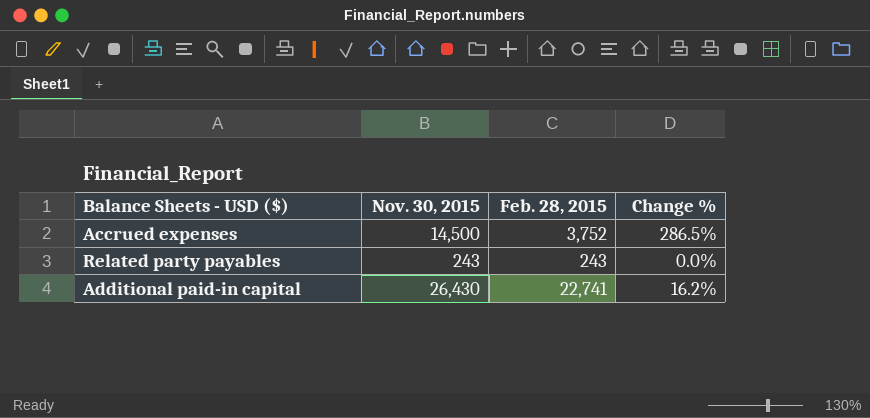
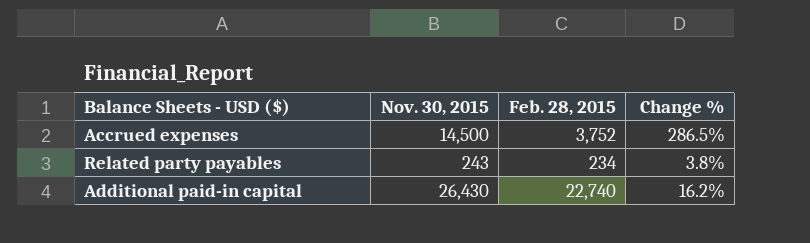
Related party payables | Feb. 28, 2015: 243 -> 234
Related party payables | Change %: 0.0% -> 3.8%
Additional paid-in capital | Feb. 28, 2015: 22,741 -> 22,740

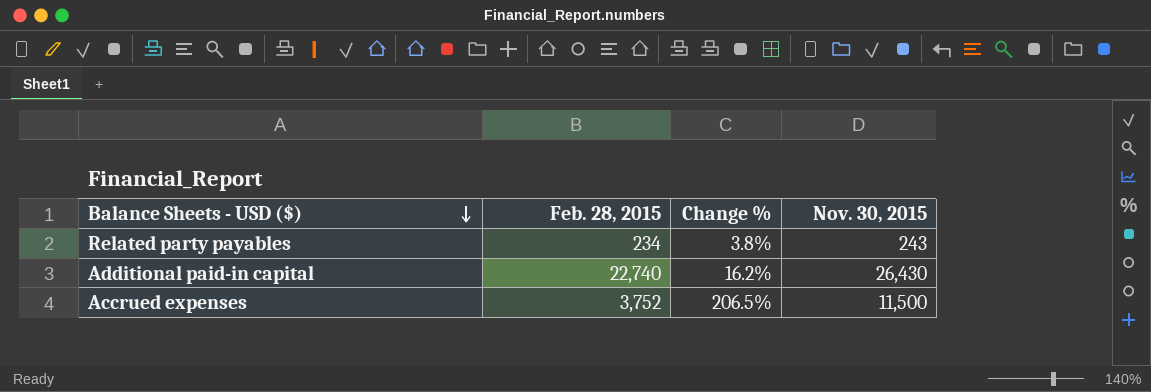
row order: none -> Balance Sheets - USD ($) descending
column Nov. 30, 2015 | position: 2 -> 4
Accrued expenses | Change %: 286.5% -> 206.5%
Accrued expenses | Nov. 30, 2015: 14,500 -> 11,500

